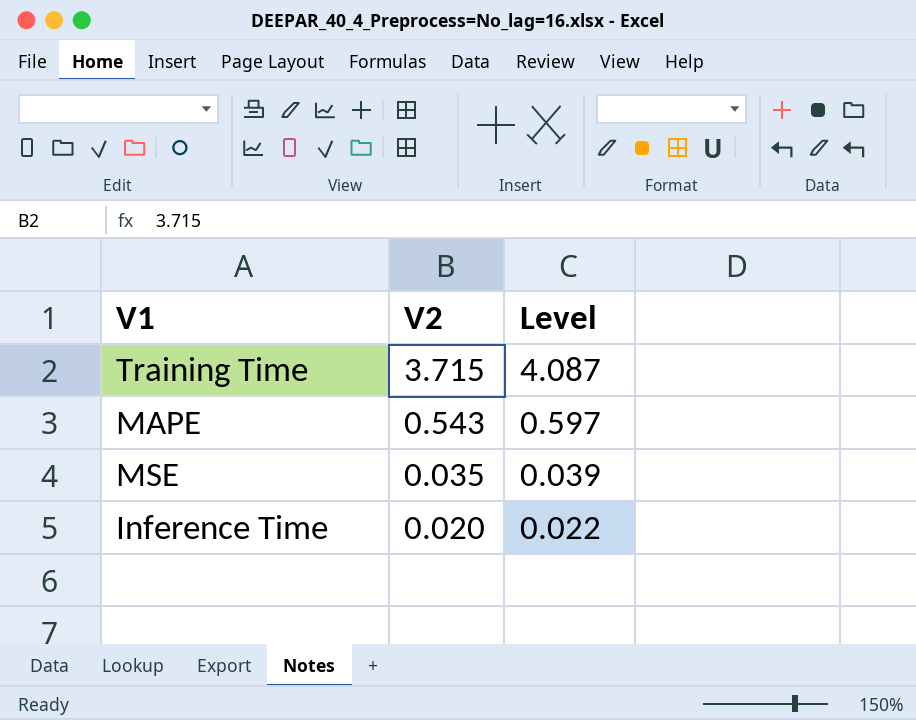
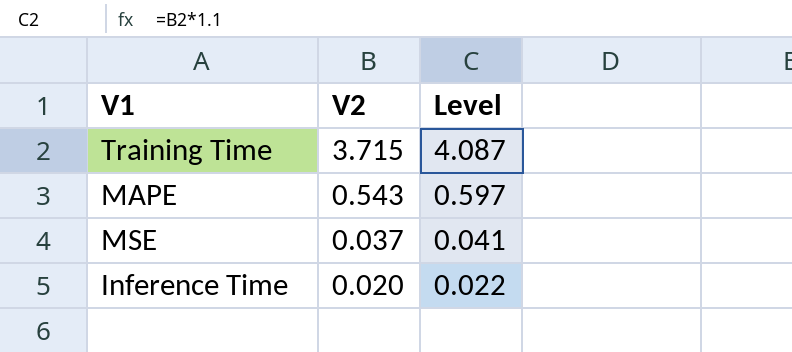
MSE | V2: 0.035 -> 0.037
MSE | Level: 0.039 -> 0.041

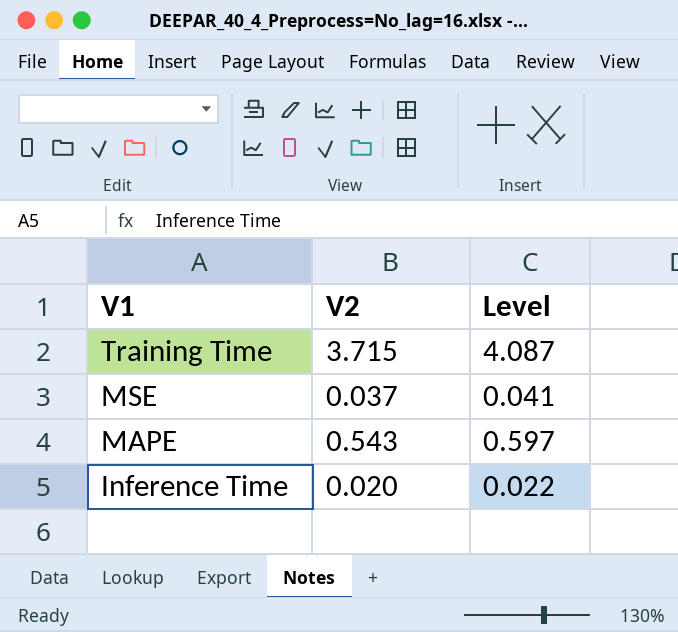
row order: V2 descending -> V1 descending

